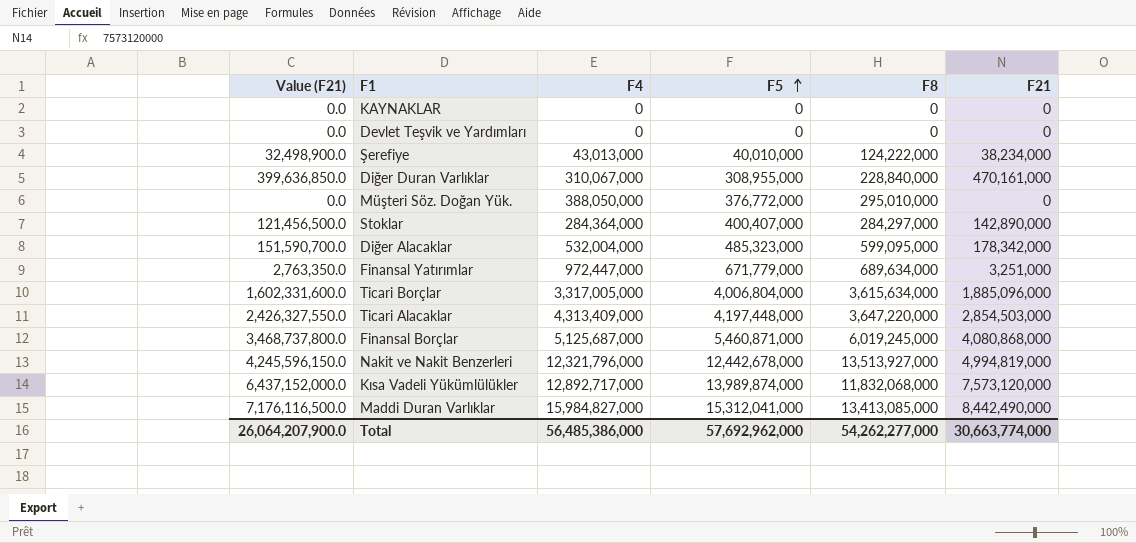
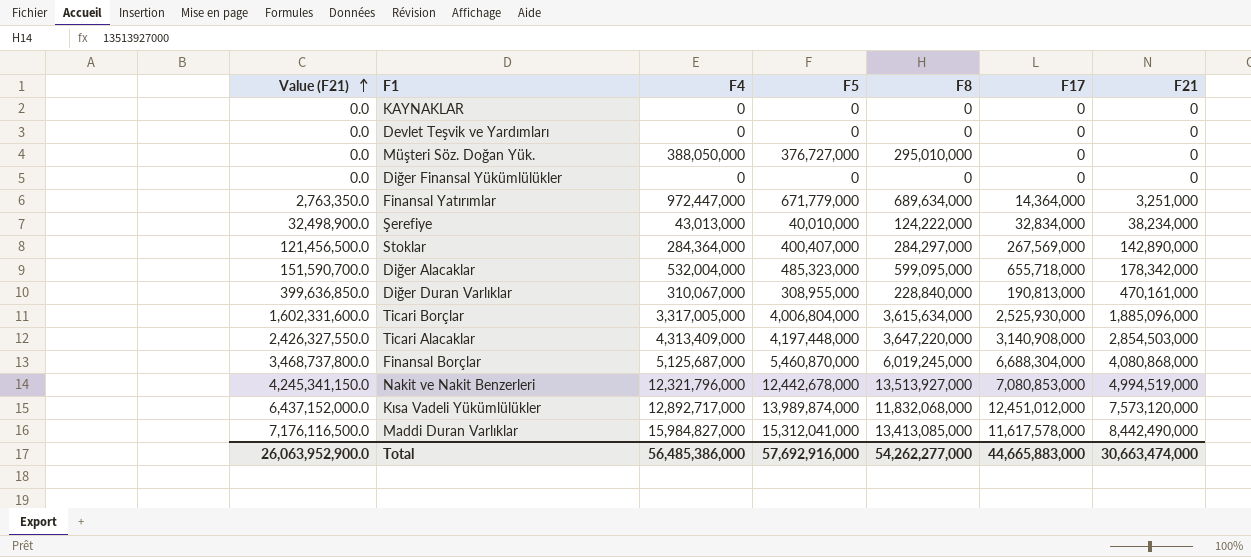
row order: F5 ascending -> Value (F21) ascending
column F17 | position: none -> 6
Müşteri Söz. Doğan Yük. | F5: 376,772,000 -> 376,727,000
row Diğer Finansal Yükümlülükler: none -> 0.0 | 0 | 0 | 0 | 0 | 0
Finansal Borçlar | F5: 5,460,871,000 -> 5,460,870,000
Nakit ve Nakit Benzerleri | Value (F21): 4,245,596,150.0 -> 4,245,341,150.0
Nakit ve Nakit Benzerleri | F21: 4,994,819,000 -> 4,994,519,000
Total | Value (F21): 26,064,207,900.0 -> 26,063,952,900.0
Total | F5: 57,692,962,000 -> 57,692,916,000
Total | F21: 30,663,774,000 -> 30,663,474,000

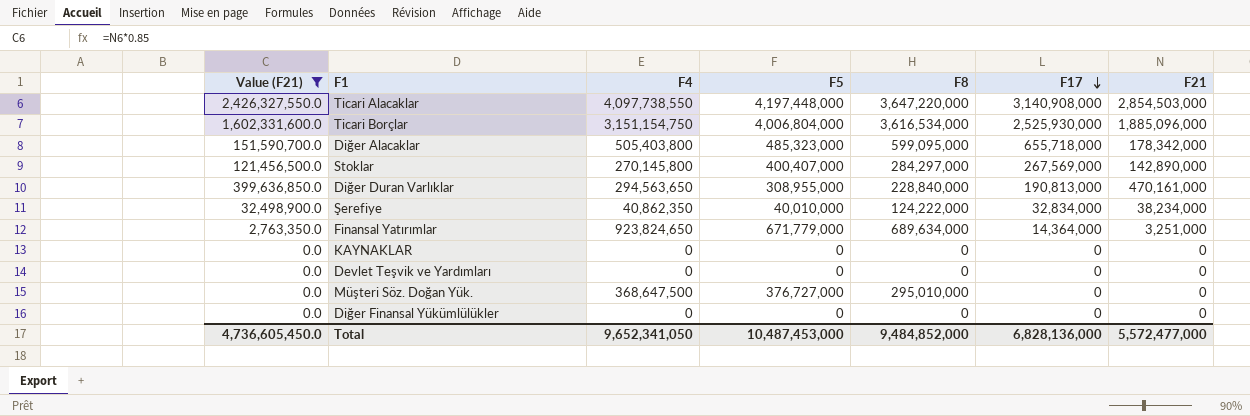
filter: none -> Value (F21) <= 2,426,327,550.0
row order: Value (F21) ascending -> F17 descending
Ticari Alacaklar | F4: 4,313,409,000 -> 4,097,738,550
Ticari Borçlar | F4: 3,317,005,000 -> 3,151,154,750
Ticari Borçlar | F8: 3,615,634,000 -> 3,616,534,000
Diğer Alacaklar | F4: 532,004,000 -> 505,403,800
Stoklar | F4: 284,364,000 -> 270,145,800
Diğer Duran Varlıklar | F4: 310,067,000 -> 294,563,650
Şerefiye | F4: 43,013,000 -> 40,862,350
Finansal Yatırımlar | F4: 972,447,000 -> 923,824,650
Müşteri Söz. Doğan Yük. | F4: 388,050,000 -> 368,647,500
Total | Value (F21): 26,063,952,900.0 -> 4,736,605,450.0
Total | F4: 56,485,386,000 -> 9,652,341,050
Total | F5: 57,692,916,000 -> 10,487,453,000
Total | F8: 54,262,277,000 -> 9,484,852,000
Total | F17: 44,665,883,000 -> 6,828,136,000
Total | F21: 30,663,474,000 -> 5,572,477,000

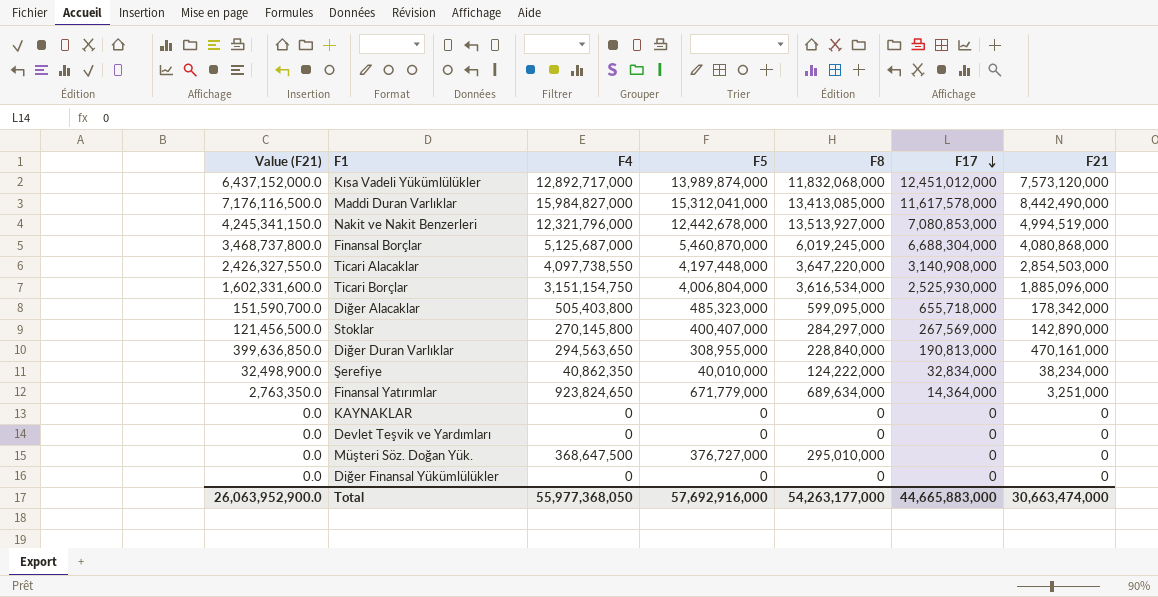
filter: Value (F21) <= 2,426,327,550.0 -> none
Total | Value (F21): 4,736,605,450.0 -> 26,063,952,900.0
Total | F4: 9,652,341,050 -> 55,977,368,050
Total | F5: 10,487,453,000 -> 57,692,916,000
Total | F8: 9,484,852,000 -> 54,263,177,000
Total | F17: 6,828,136,000 -> 44,665,883,000
Total | F21: 5,572,477,000 -> 30,663,474,000

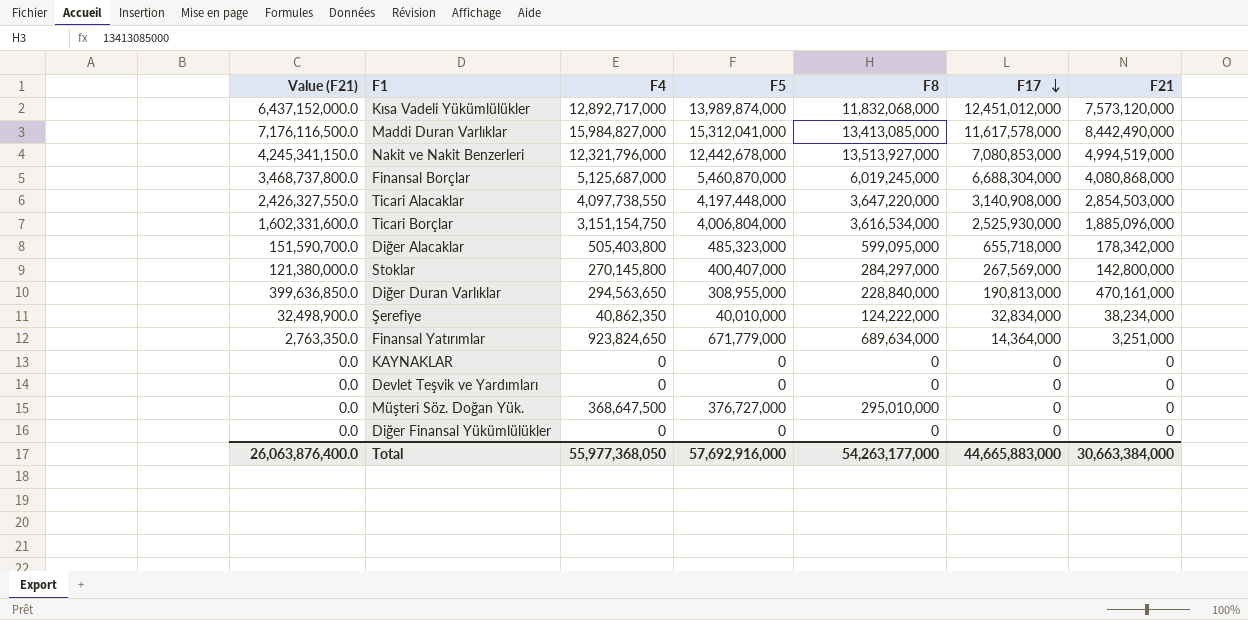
Stoklar | Value (F21): 121,456,500.0 -> 121,380,000.0
Stoklar | F21: 142,890,000 -> 142,800,000
Total | Value (F21): 26,063,952,900.0 -> 26,063,876,400.0
Total | F21: 30,663,474,000 -> 30,663,384,000

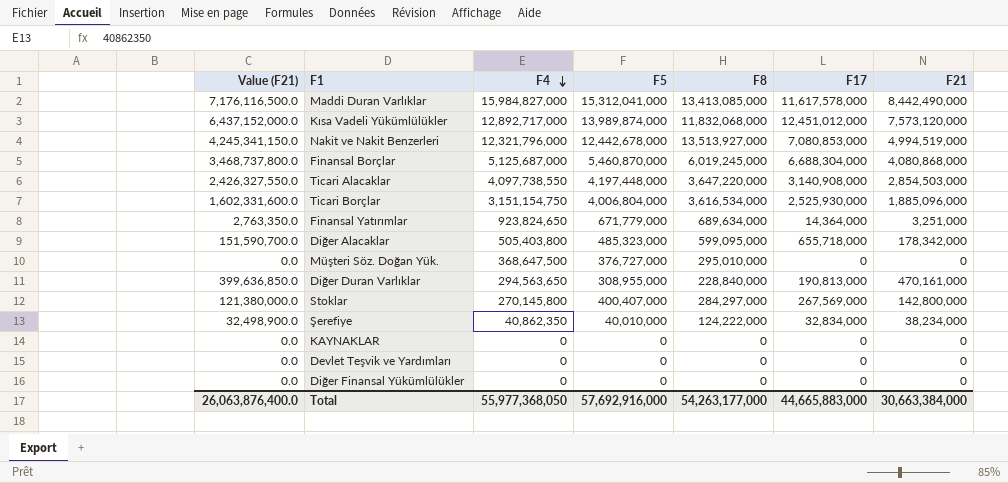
row order: F17 descending -> F4 descending

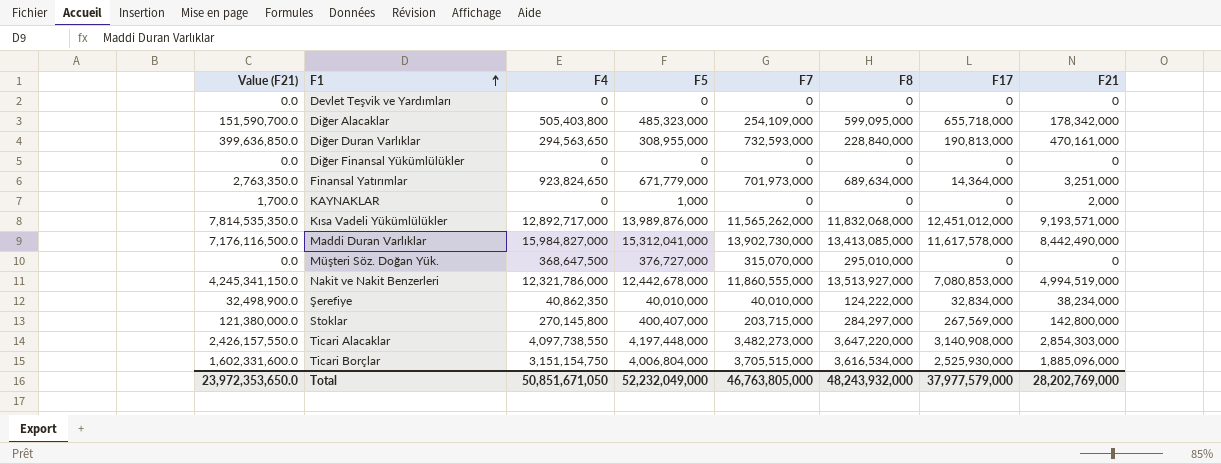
row order: F4 descending -> F1 ascending
column F7 | position: none -> 5
row Finansal Borçlar: 3,468,737,800.0 | 5,125,687,000 | 5,460,870,000 | 6,019,245,000 | 6,688,304,000 | 4,080,868,000 -> none
KAYNAKLAR | Value (F21): 0.0 -> 1,700.0
KAYNAKLAR | F5: 0 -> 1,000
KAYNAKLAR | F21: 0 -> 2,000
Kısa Vadeli Yükümlülükler | Value (F21): 6,437,152,000.0 -> 7,814,535,350.0
Kısa Vadeli Yükümlülükler | F5: 13,989,874,000 -> 13,989,876,000
Kısa Vadeli Yükümlülükler | F21: 7,573,120,000 -> 9,193,571,000
Nakit ve Nakit Benzerleri | F4: 12,321,796,000 -> 12,321,786,000
Ticari Alacaklar | Value (F21): 2,426,327,550.0 -> 2,426,157,550.0
Ticari Alacaklar | F21: 2,854,503,000 -> 2,854,303,000
Total | Value (F21): 26,063,876,400.0 -> 23,972,353,650.0
Total | F4: 55,977,368,050 -> 50,851,671,050
Total | F5: 57,692,916,000 -> 52,232,049,000
Total | F8: 54,263,177,000 -> 48,243,932,000
Total | F17: 44,665,883,000 -> 37,977,579,000
Total | F21: 30,663,384,000 -> 28,202,769,000

